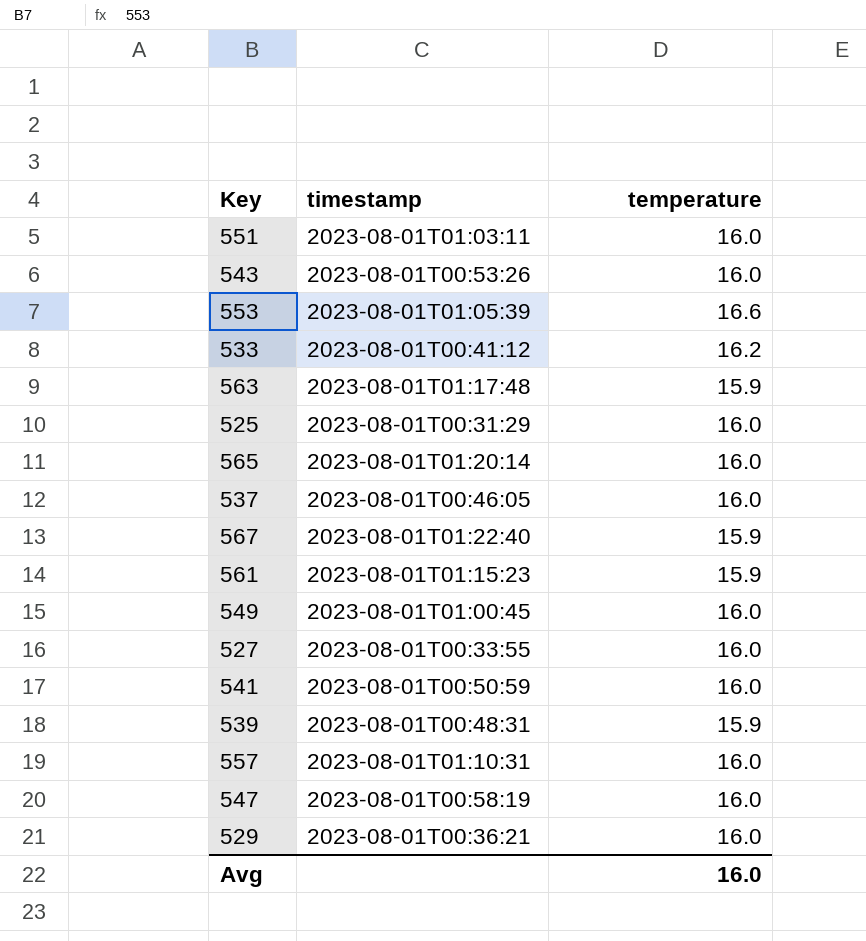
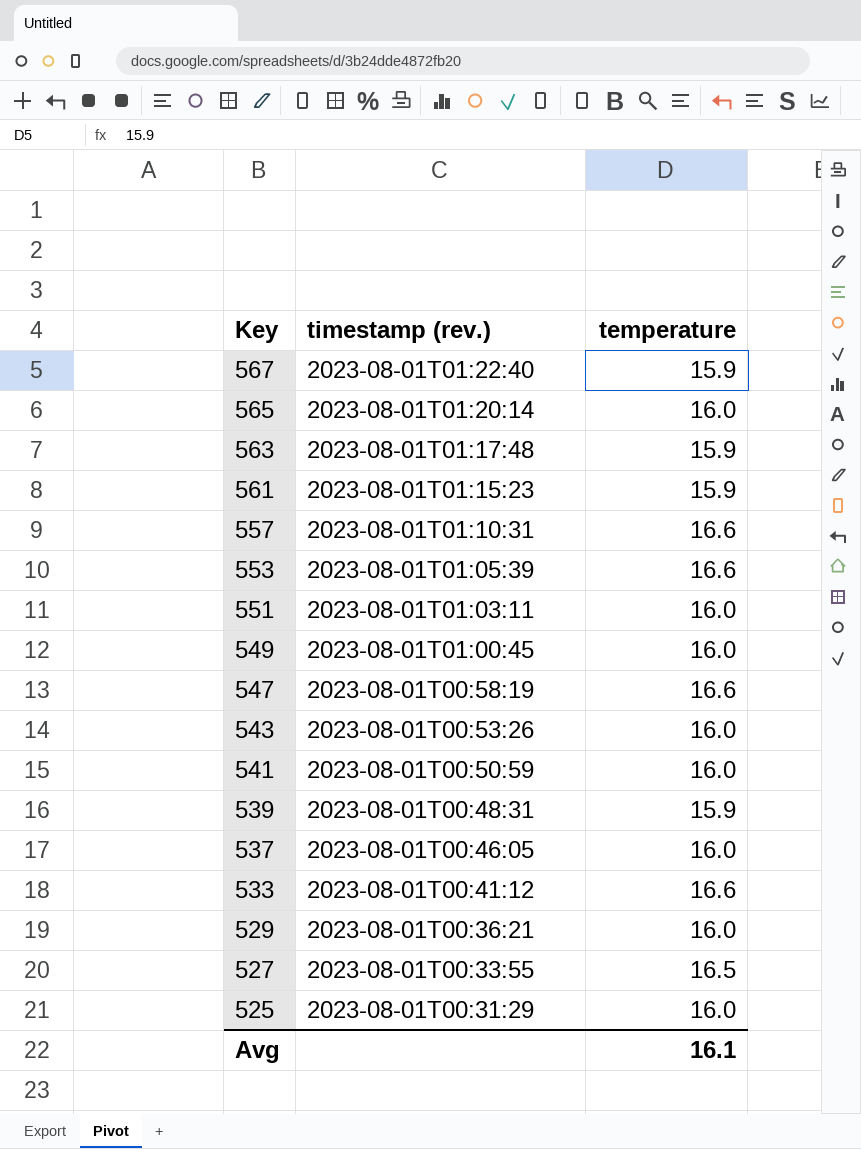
row order: none -> Key descending
column name: timestamp -> timestamp (rev.)
557 | temperature: 16.0 -> 16.6
547 | temperature: 16.0 -> 16.6
533 | temperature: 16.2 -> 16.6
527 | temperature: 16.0 -> 16.5
Avg | temperature: 16.0 -> 16.1

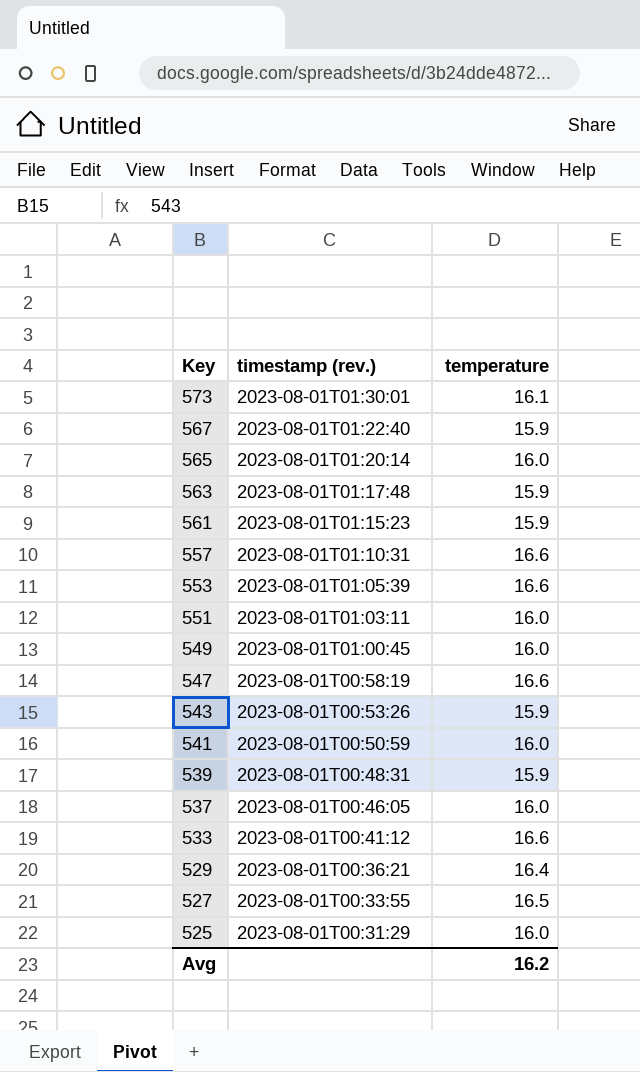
row 573: none -> 2023-08-01T01:30:01 | 16.1
543 | temperature: 16.0 -> 15.9
529 | temperature: 16.0 -> 16.4
Avg | temperature: 16.1 -> 16.2

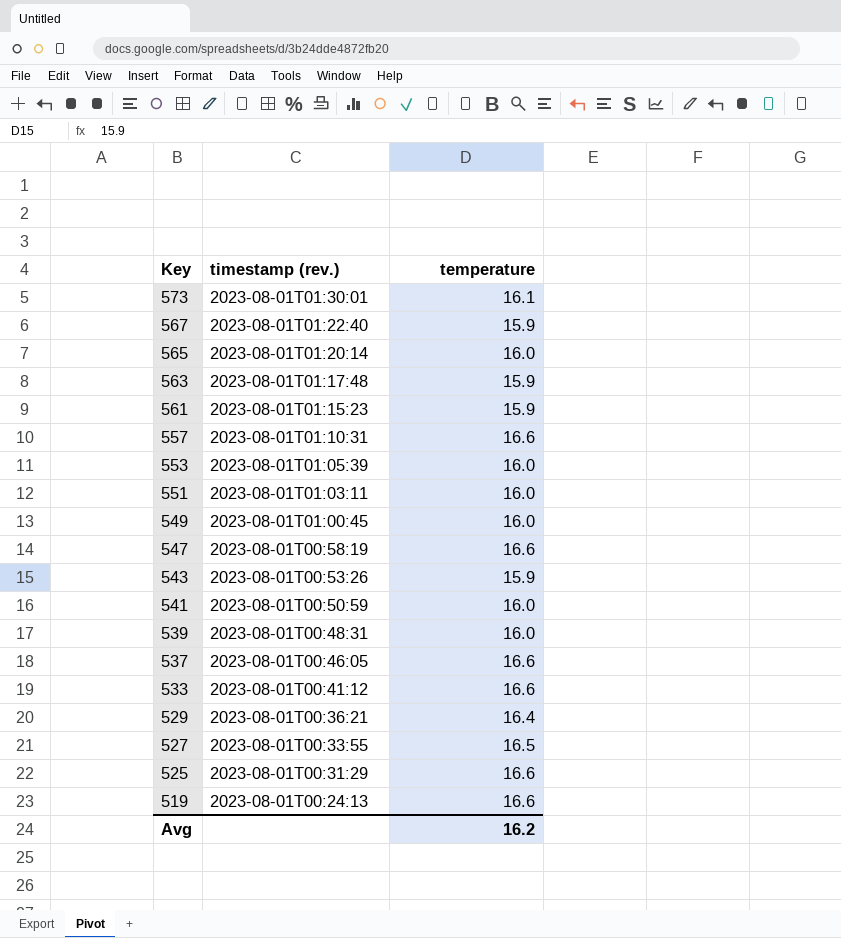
553 | temperature: 16.6 -> 16.0
539 | temperature: 15.9 -> 16.0
537 | temperature: 16.0 -> 16.6
525 | temperature: 16.0 -> 16.6
row 519: none -> 2023-08-01T00:24:13 | 16.6

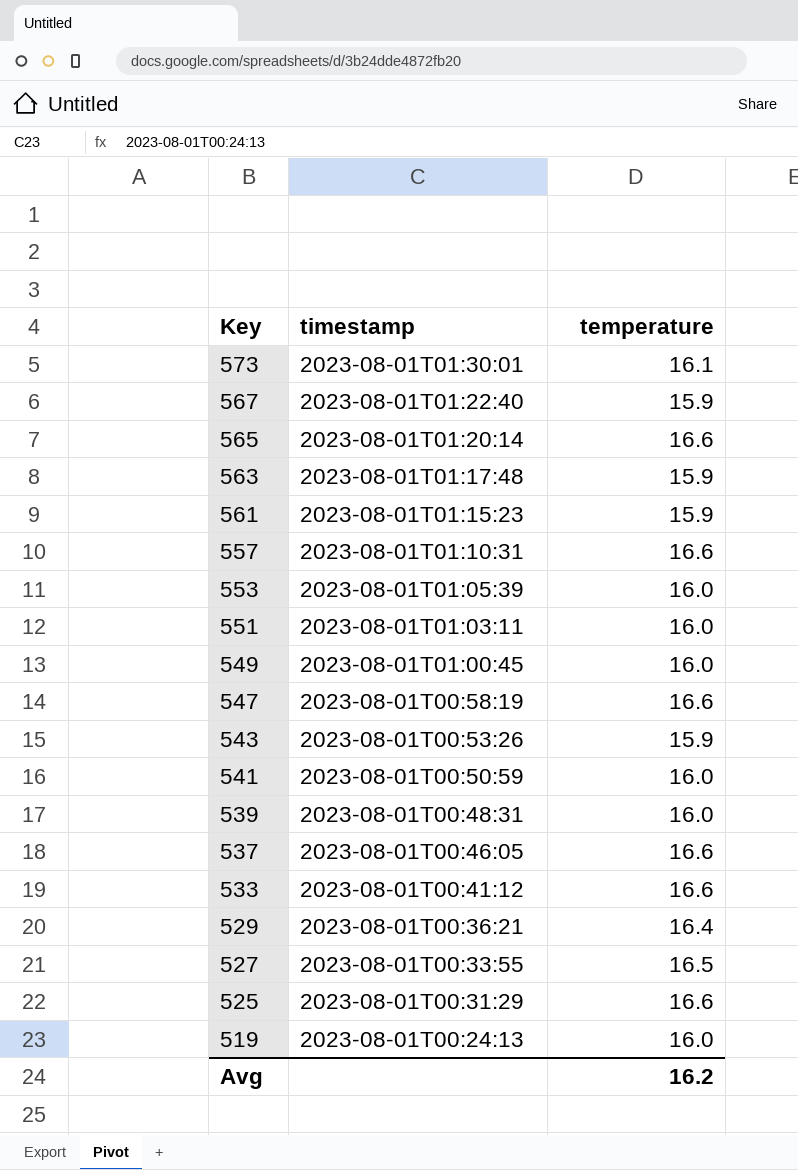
column name: timestamp (rev.) -> timestamp
565 | temperature: 16.0 -> 16.6
519 | temperature: 16.6 -> 16.0

